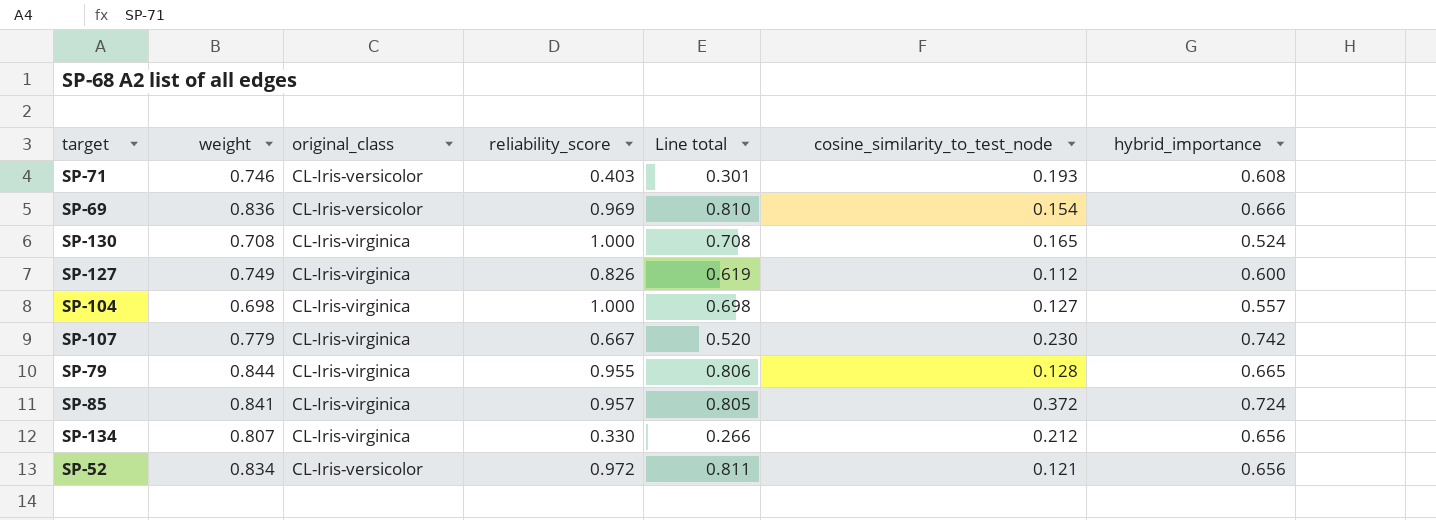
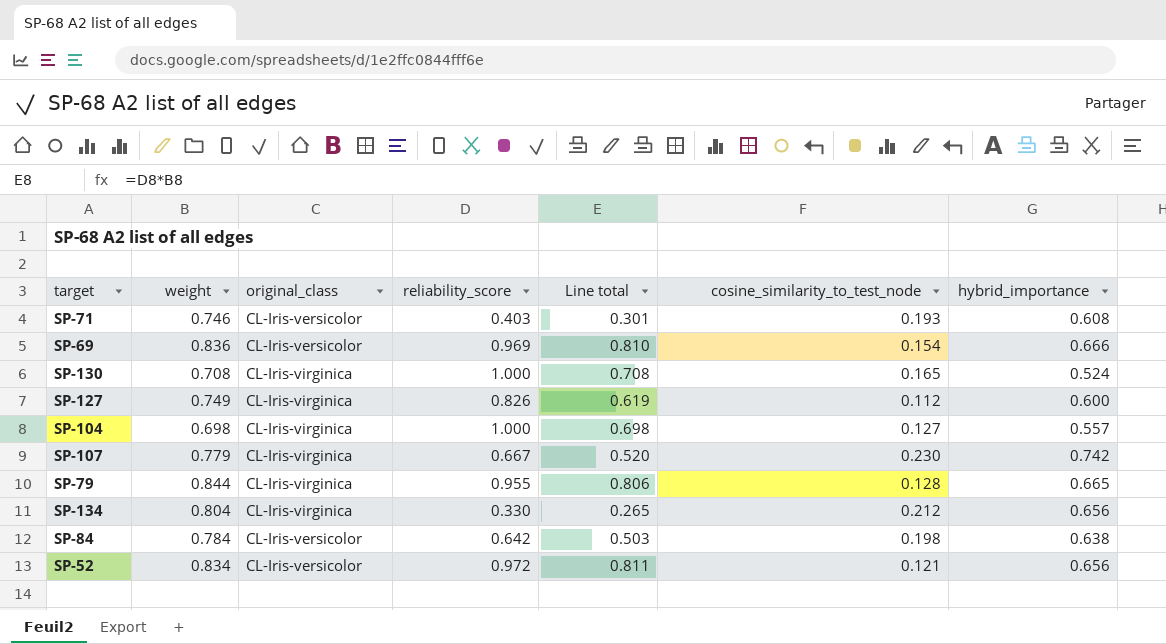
row SP-85: 0.841 | CL-Iris-virginica | 0.957 | 0.805 | 0.372 | 0.724 -> none
SP-134 | weight: 0.807 -> 0.804
SP-134 | Line total: 0.266 -> 0.265
row SP-84: none -> 0.784 | CL-Iris-versicolor | 0.642 | 0.503 | 0.198 | 0.638

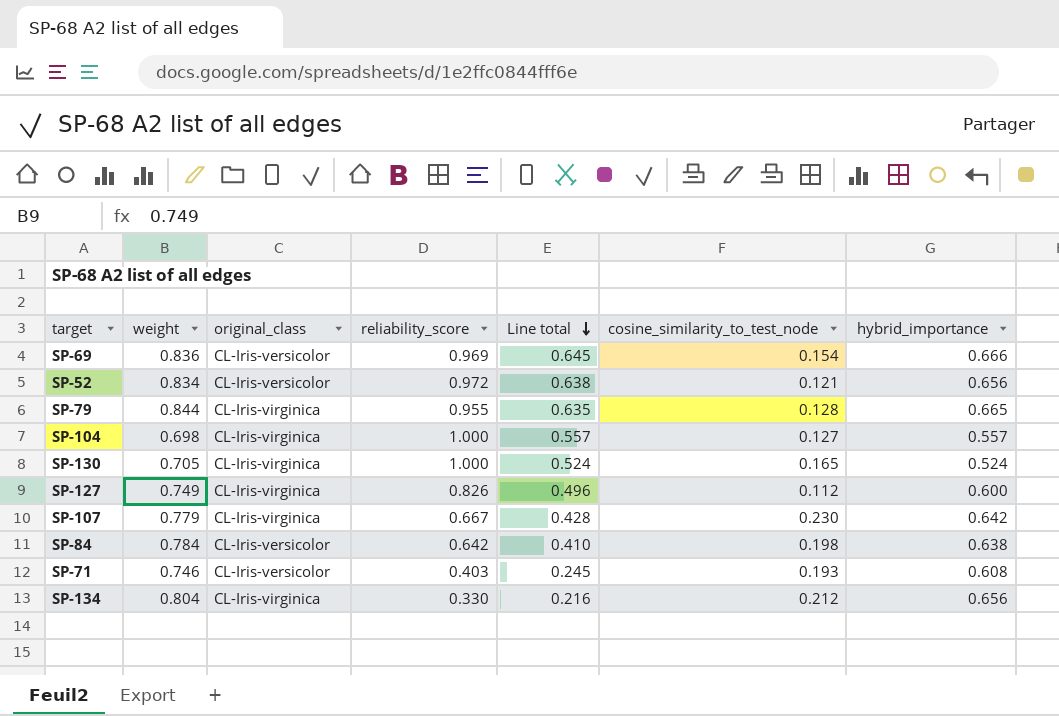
row order: none -> Line total descending
column Line total | formula: [weight] * [reliability_score] -> [reliability_score] * [hybrid_importance]
SP-130 | weight: 0.708 -> 0.705
SP-107 | hybrid_importance: 0.742 -> 0.642

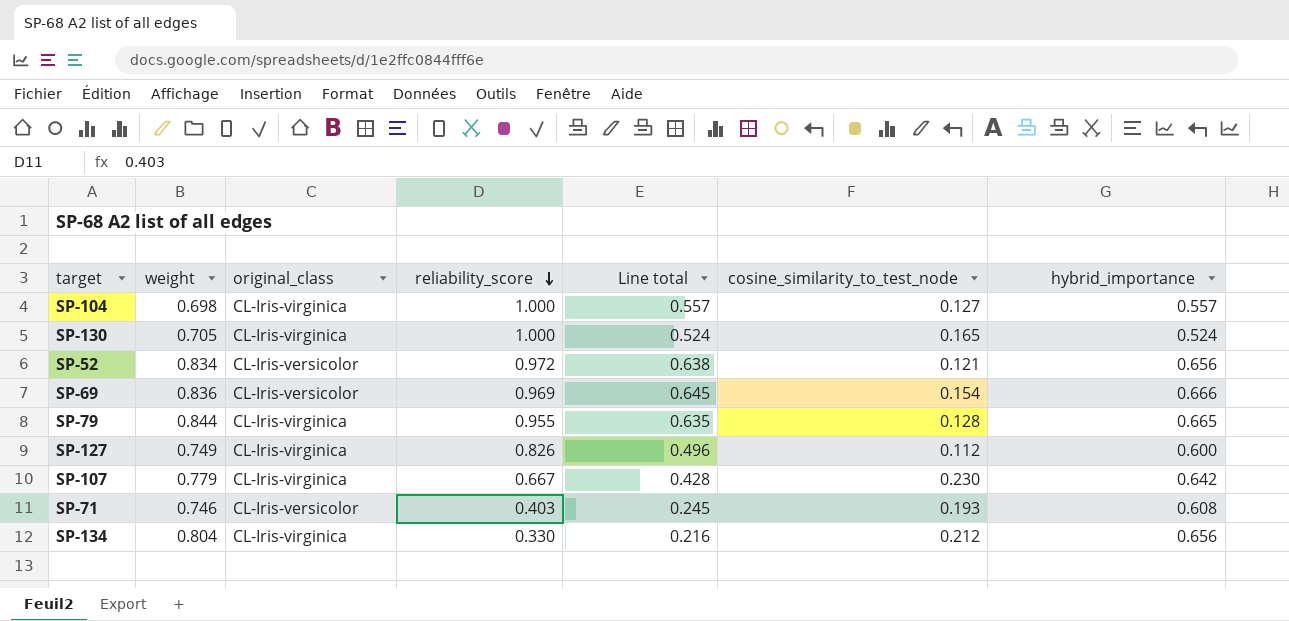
row order: Line total descending -> reliability_score descending
row SP-84: 0.784 | CL-Iris-versicolor | 0.642 | 0.410 | 0.198 | 0.638 -> none

